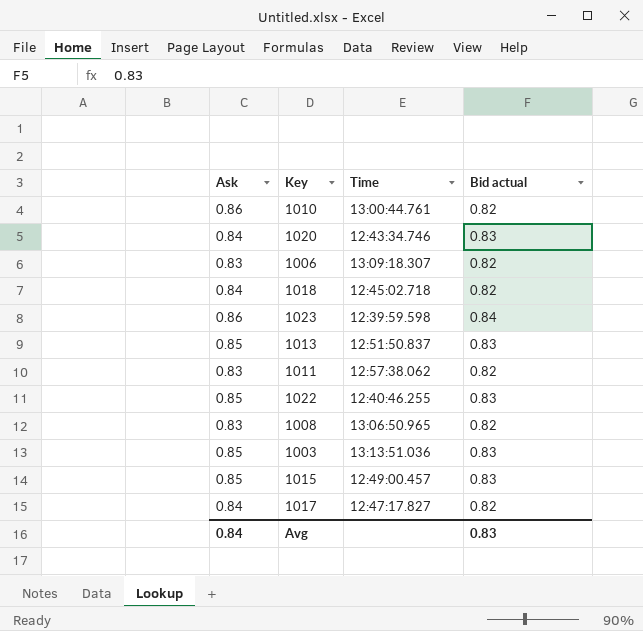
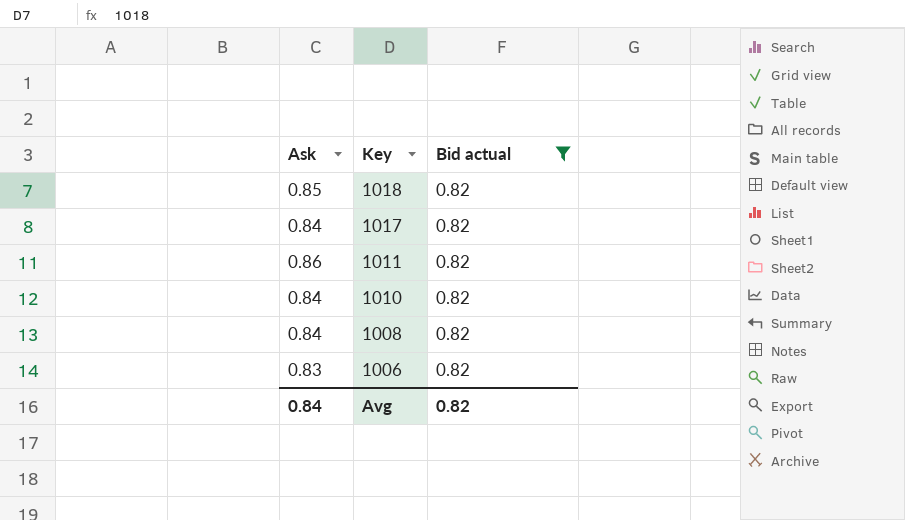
filter: none -> Bid actual = 0.82
row order: none -> Key descending
column Time | position: 3 -> none
1018 | Ask: 0.84 -> 0.85
1011 | Ask: 0.83 -> 0.86
1010 | Ask: 0.86 -> 0.84
1008 | Ask: 0.83 -> 0.84
Avg | Bid actual: 0.83 -> 0.82

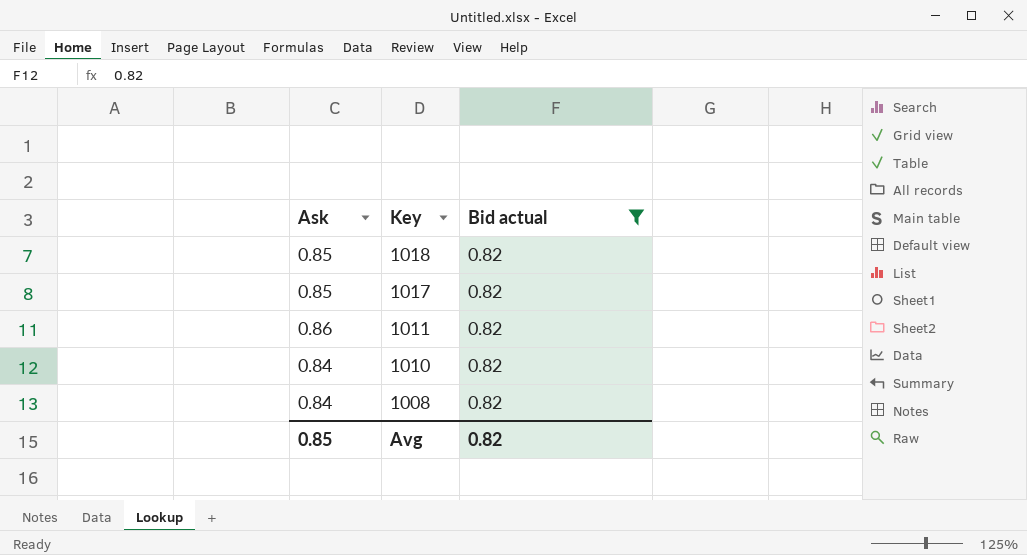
row 1006: 0.83 | 0.82 -> none
1017 | Ask: 0.84 -> 0.85
Avg | Ask: 0.84 -> 0.85

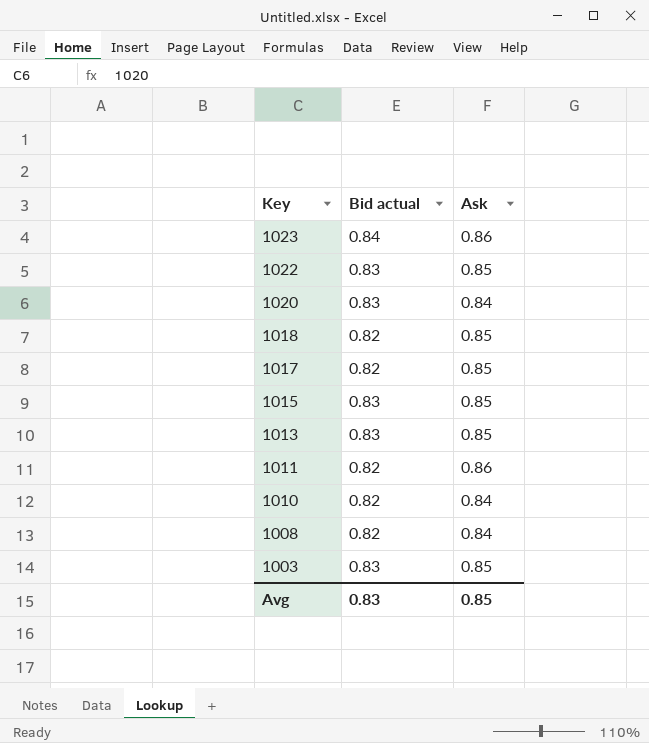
filter: Bid actual = 0.82 -> none
column Ask | position: 1 -> 3
Avg | Bid actual: 0.82 -> 0.83

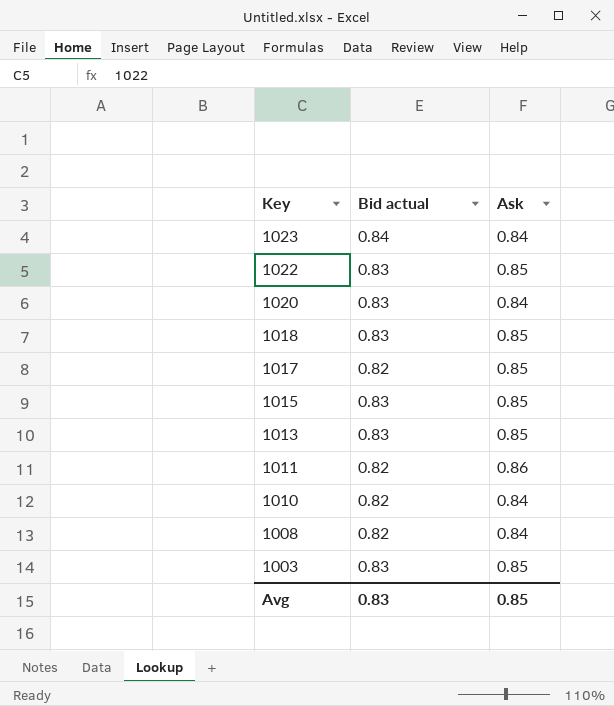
1023 | Ask: 0.86 -> 0.84
1018 | Bid actual: 0.82 -> 0.83

